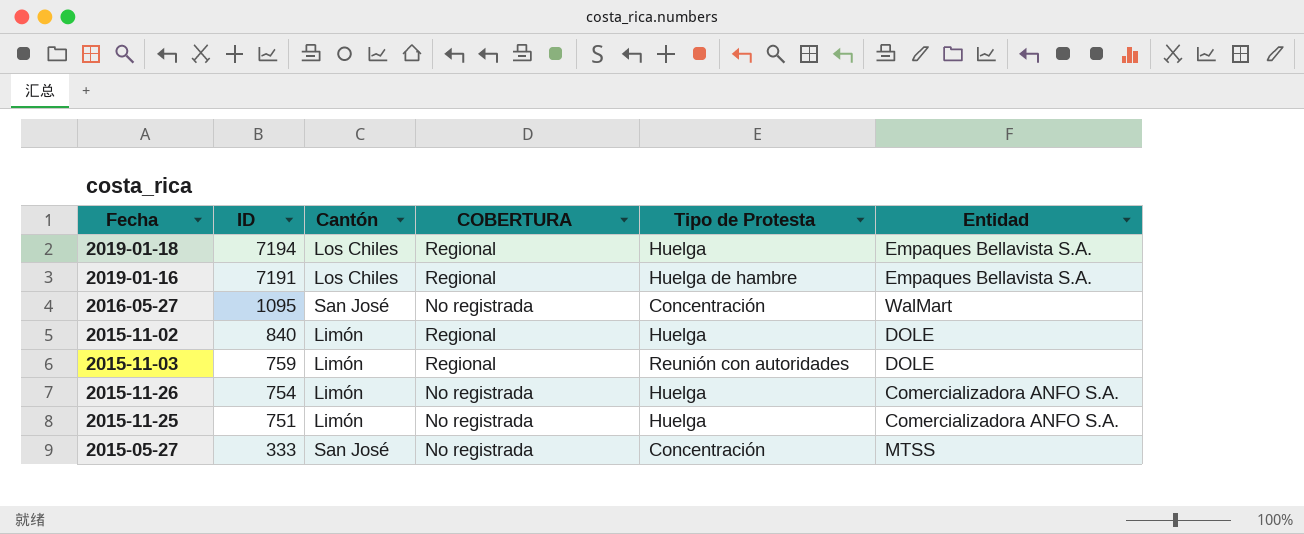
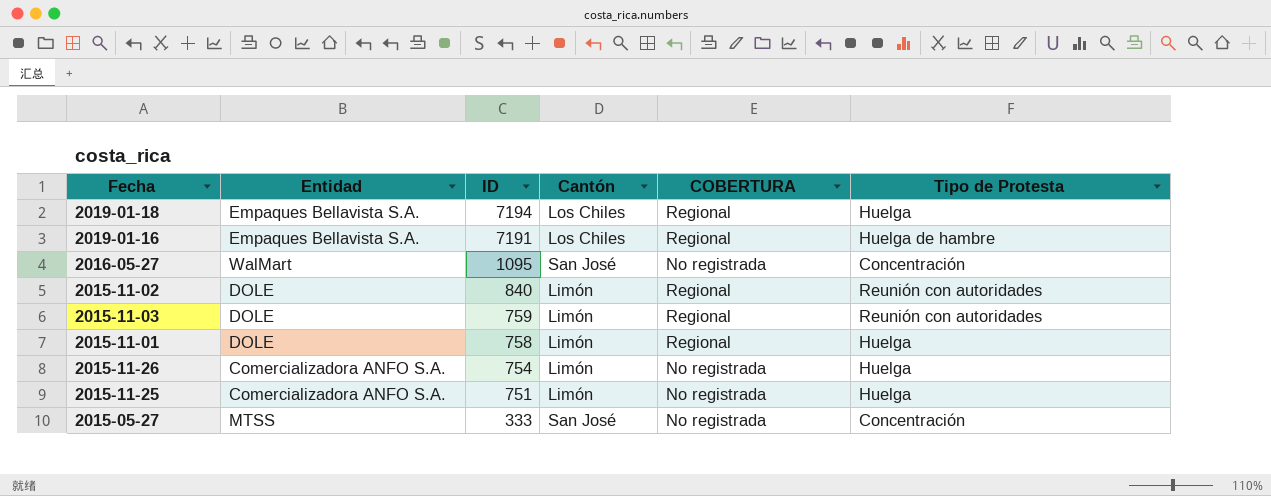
column Entidad | position: 6 -> 2
2015-11-02 | Tipo de Protesta: Huelga -> Reunión con autoridades
row 2015-11-01: none -> DOLE | 758 | Limón | Regional | Huelga

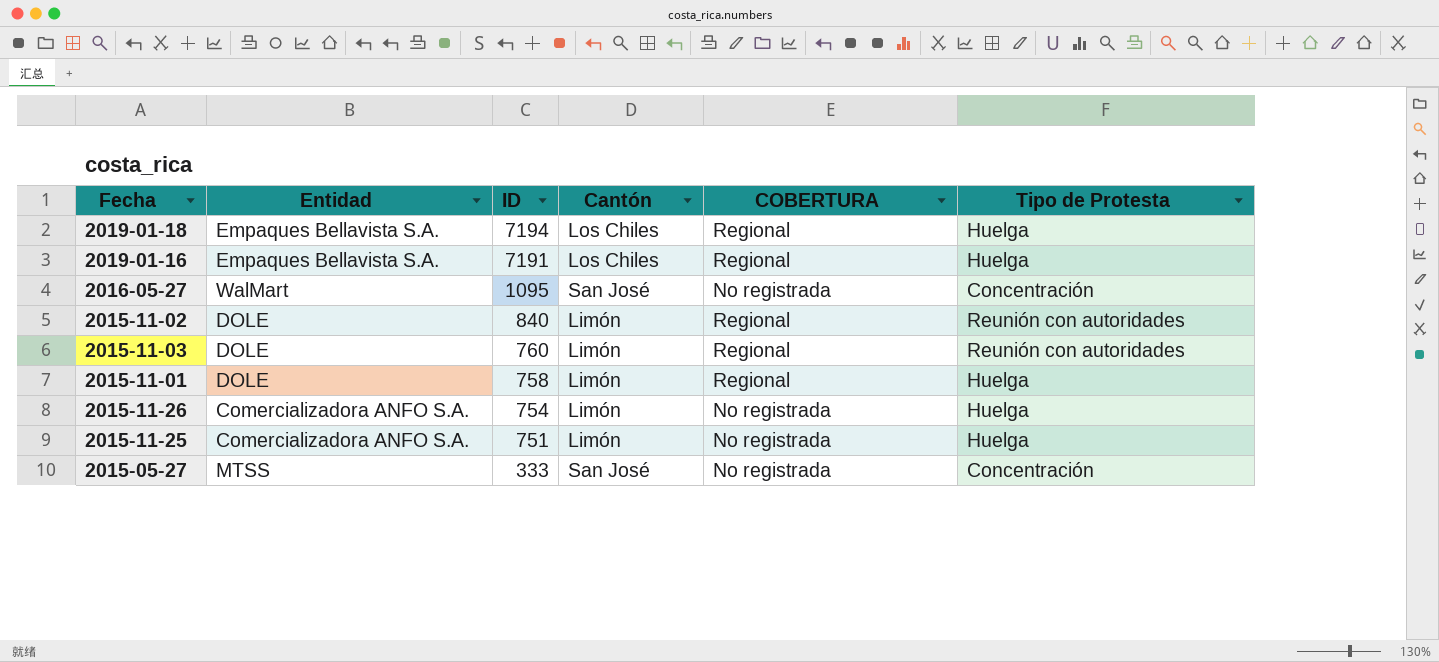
2019-01-16 | Tipo de Protesta: Huelga de hambre -> Huelga
2015-11-03 | ID: 759 -> 760

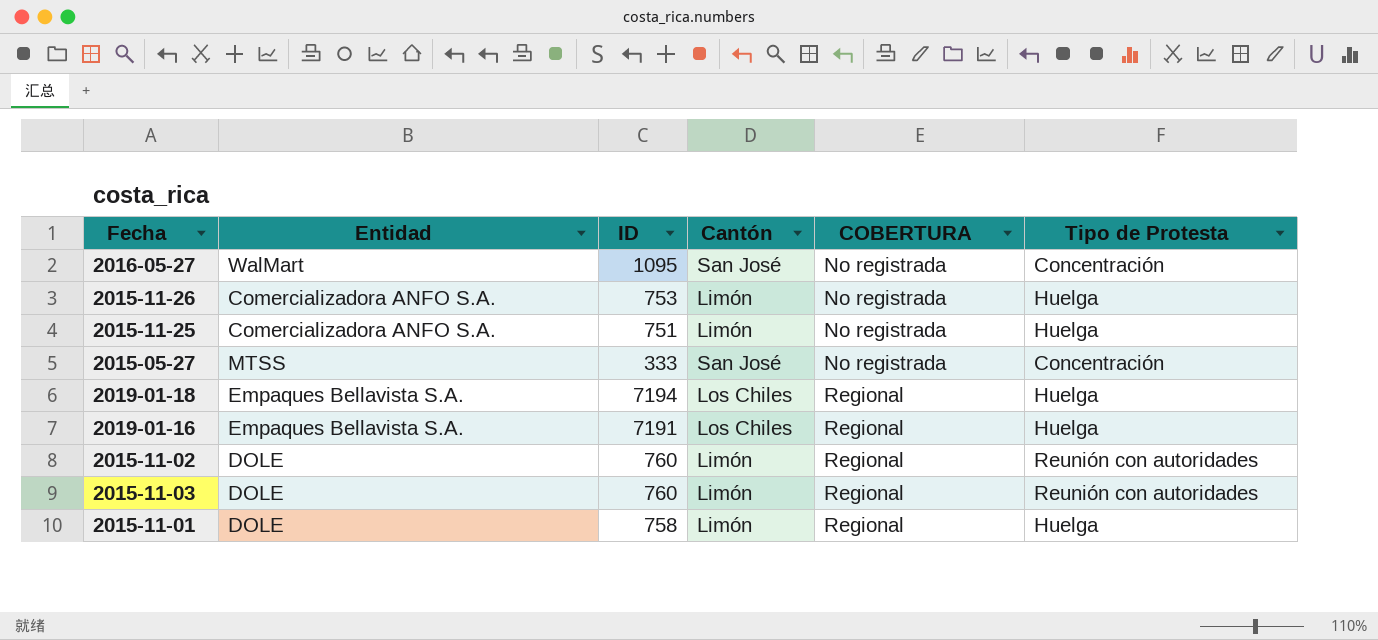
row order: ID descending -> COBERTURA ascending
2015-11-26 | ID: 754 -> 753
2015-11-02 | ID: 840 -> 760

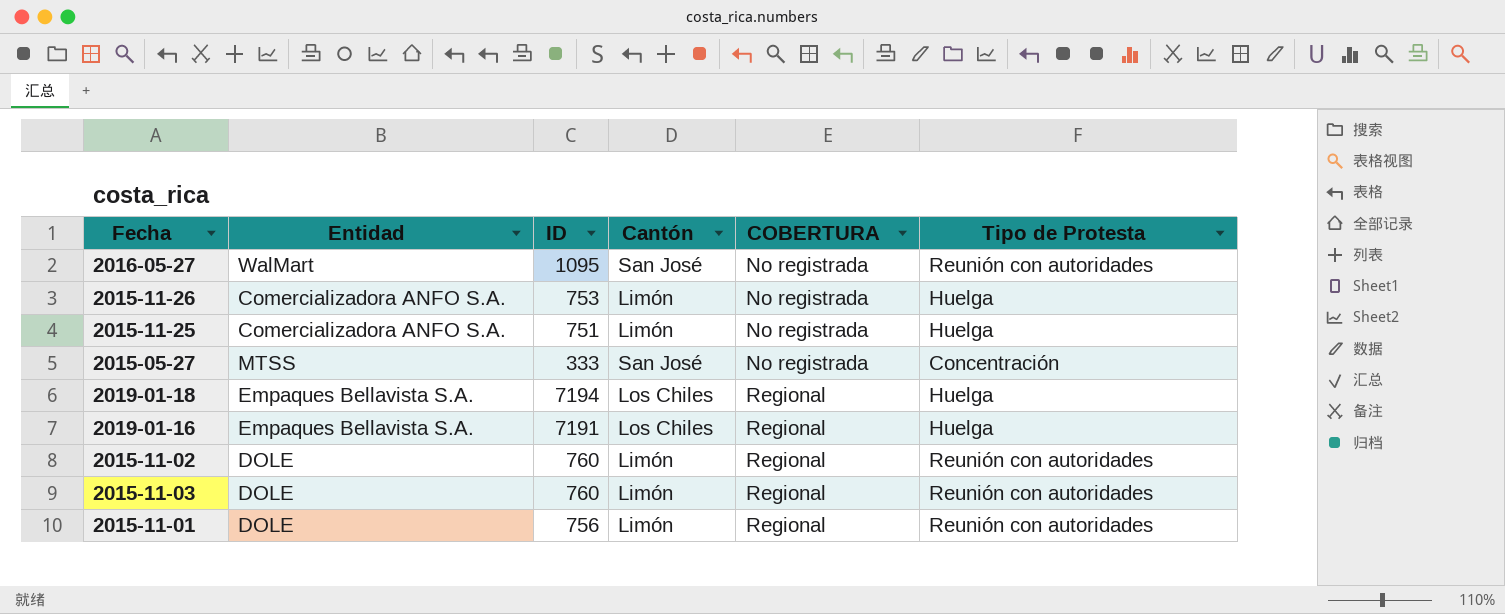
2016-05-27 | Tipo de Protesta: Concentración -> Reunión con autoridades
2015-11-01 | ID: 758 -> 756
2015-11-01 | Tipo de Protesta: Huelga -> Reunión con autoridades

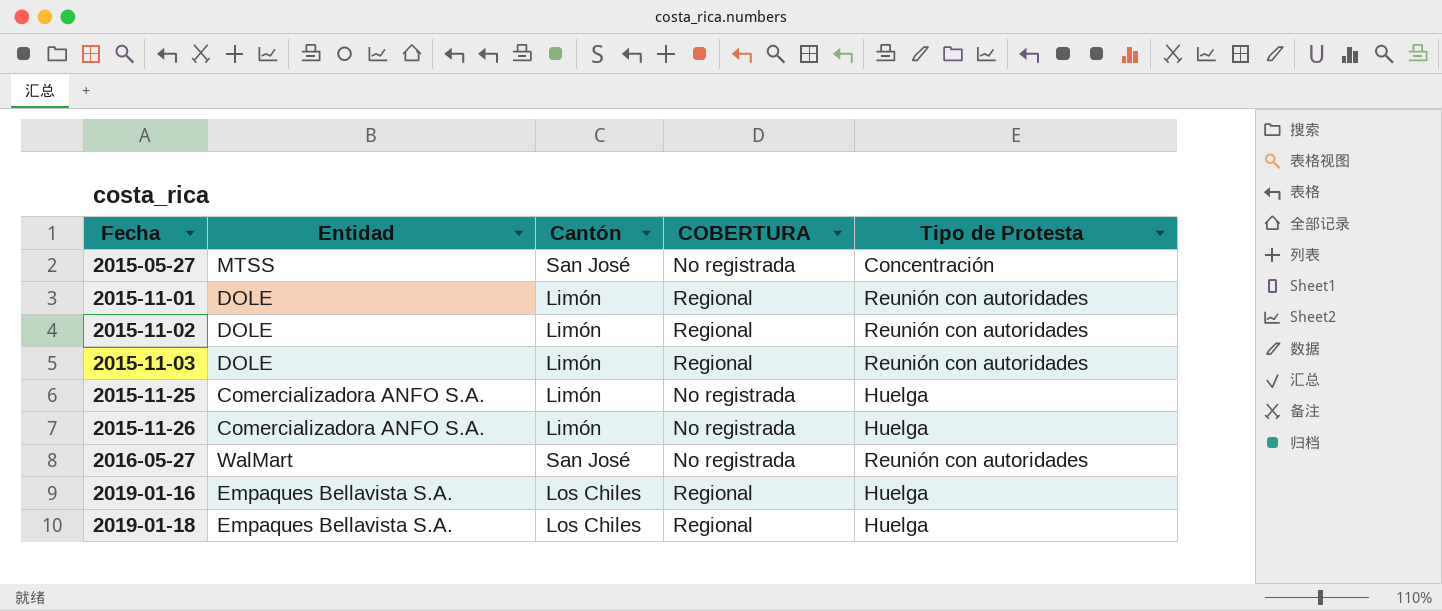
row order: COBERTURA ascending -> Fecha ascending
column ID | position: 3 -> none

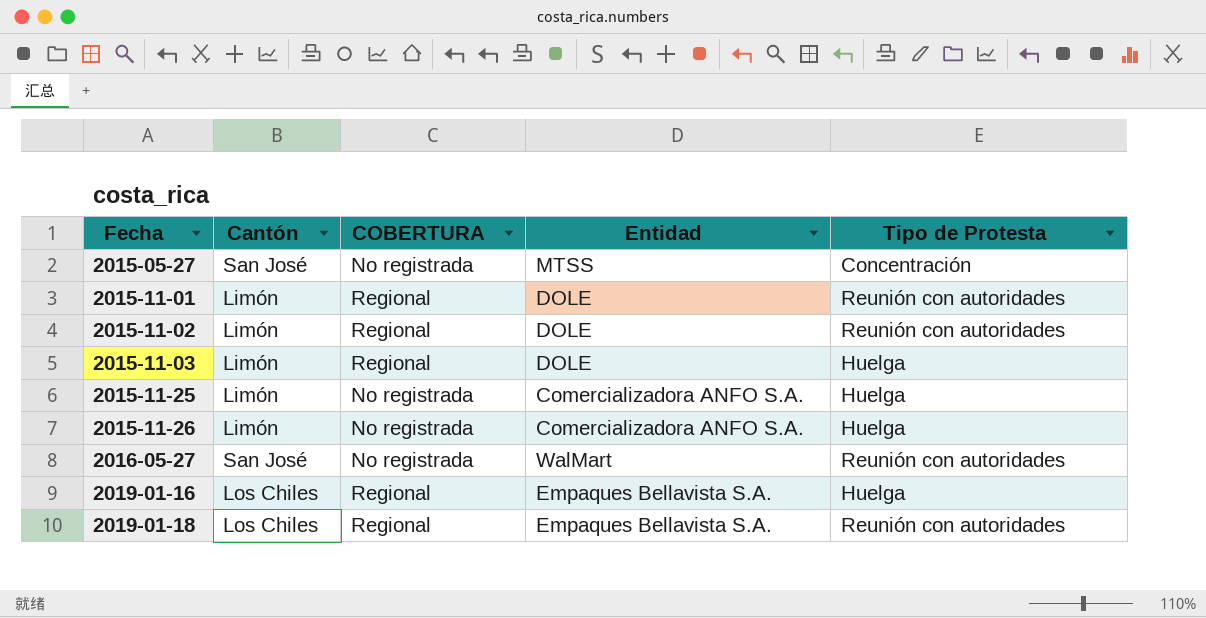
column Entidad | position: 2 -> 4
2015-11-03 | Tipo de Protesta: Reunión con autoridades -> Huelga
2019-01-18 | Tipo de Protesta: Huelga -> Reunión con autoridades

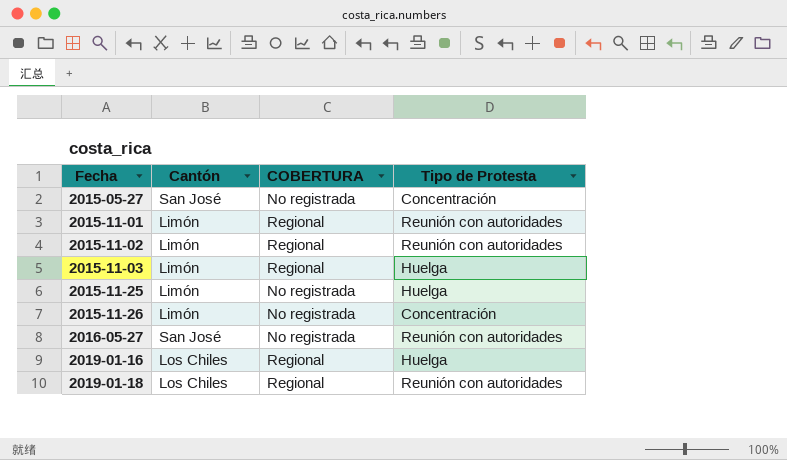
column Entidad | position: 4 -> none
2015-11-26 | Tipo de Protesta: Huelga -> Concentración

